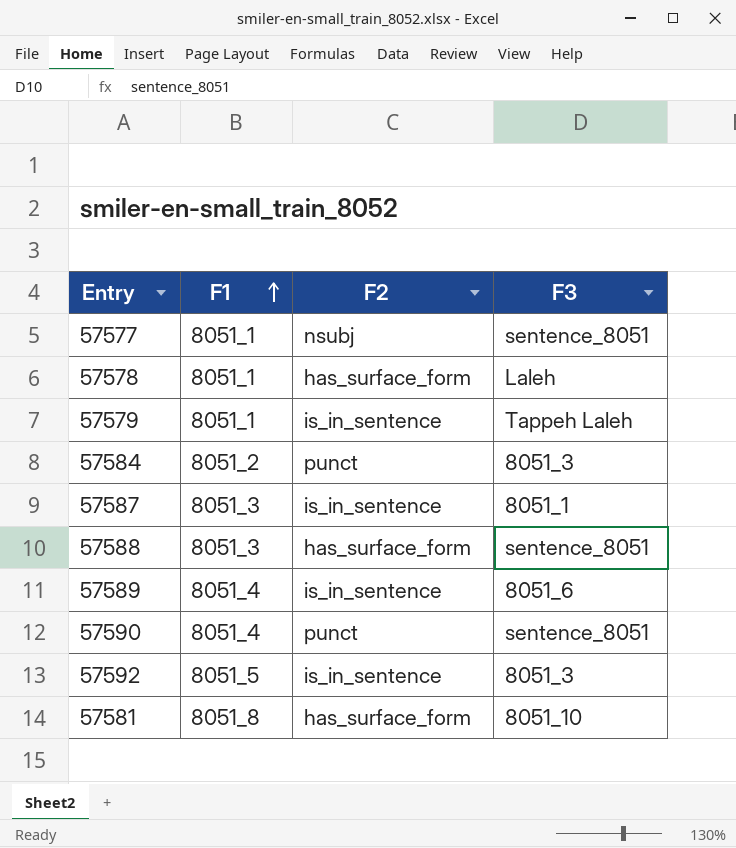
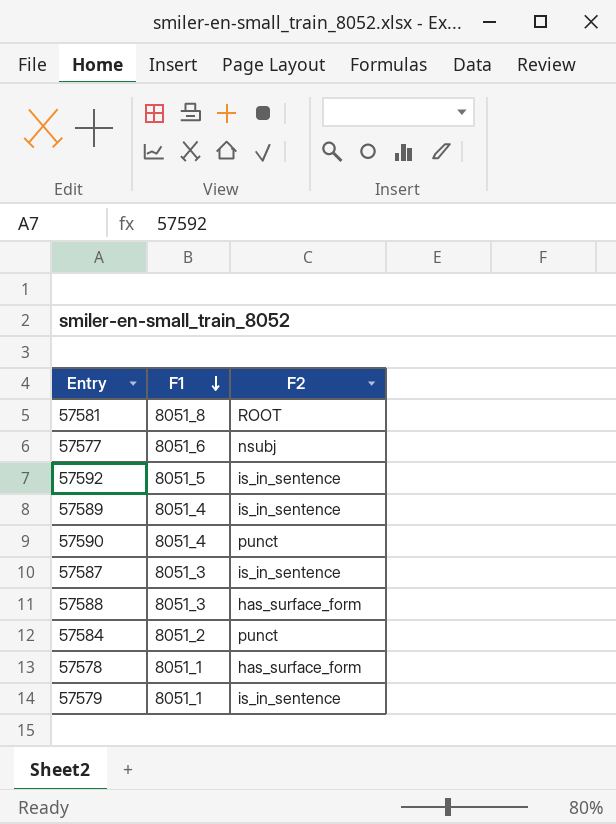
row order: F1 ascending -> F1 descending
column F3 | position: 4 -> none
57581 | F2: has_surface_form -> ROOT
57577 | F1: 8051_1 -> 8051_6

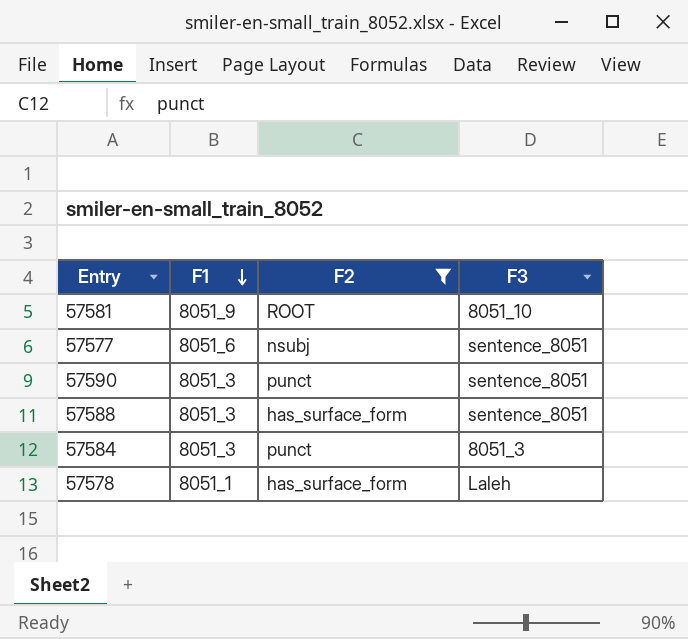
filter: none -> F2 != is_in_sentence
column F3 | position: none -> 4
57581 | F1: 8051_8 -> 8051_9
57590 | F1: 8051_4 -> 8051_3
57584 | F1: 8051_2 -> 8051_3

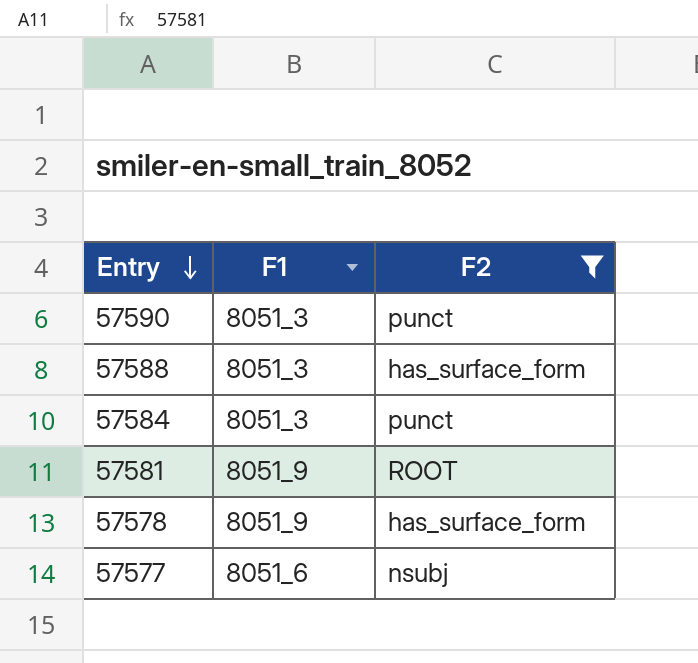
row order: F1 descending -> Entry descending
column F3 | position: 4 -> none
57578 | F1: 8051_1 -> 8051_9

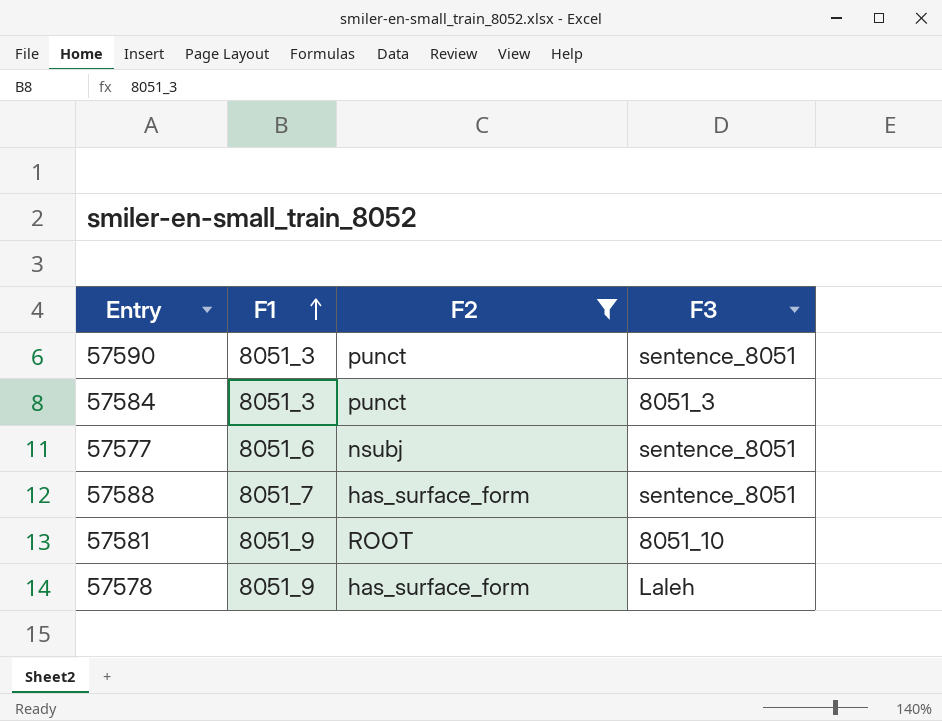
row order: Entry descending -> F1 ascending
column F3 | position: none -> 4
57588 | F1: 8051_3 -> 8051_7

